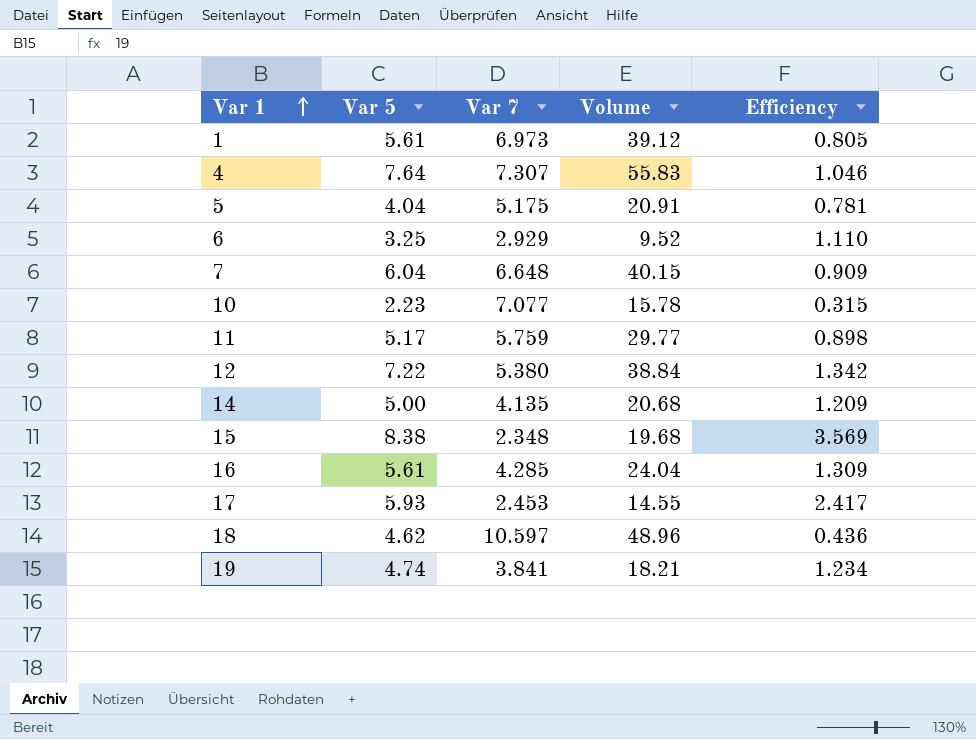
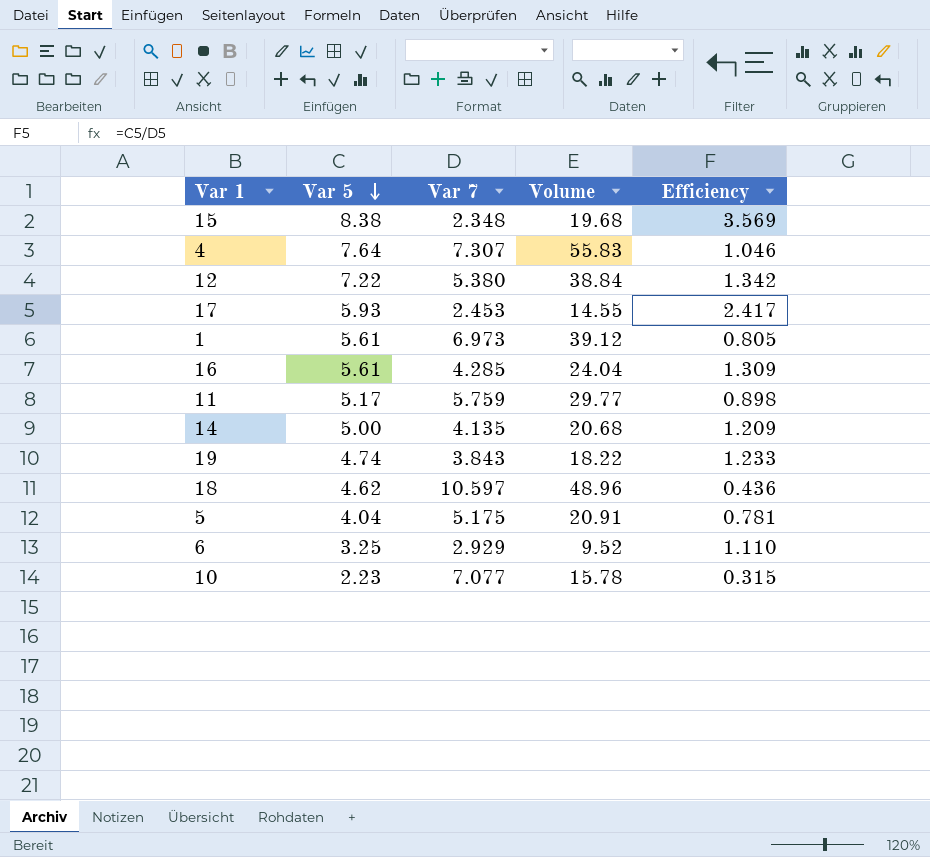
row order: Var 1 ascending -> Var 5 descending
row 7: 6.04 | 6.648 | 40.15 | 0.909 -> none
19 | Var 7: 3.841 -> 3.843
19 | Volume: 18.21 -> 18.22
19 | Efficiency: 1.234 -> 1.233

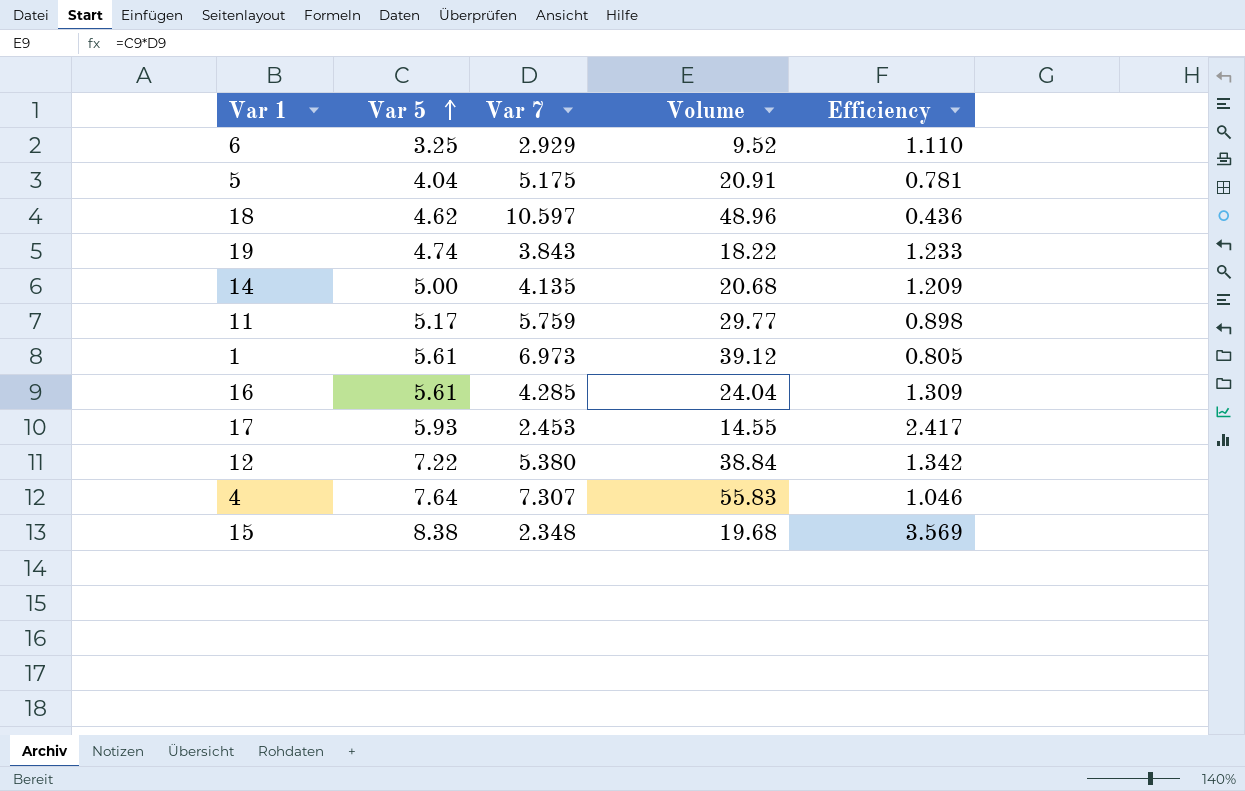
row order: Var 5 descending -> Var 5 ascending
row 10: 2.23 | 7.077 | 15.78 | 0.315 -> none

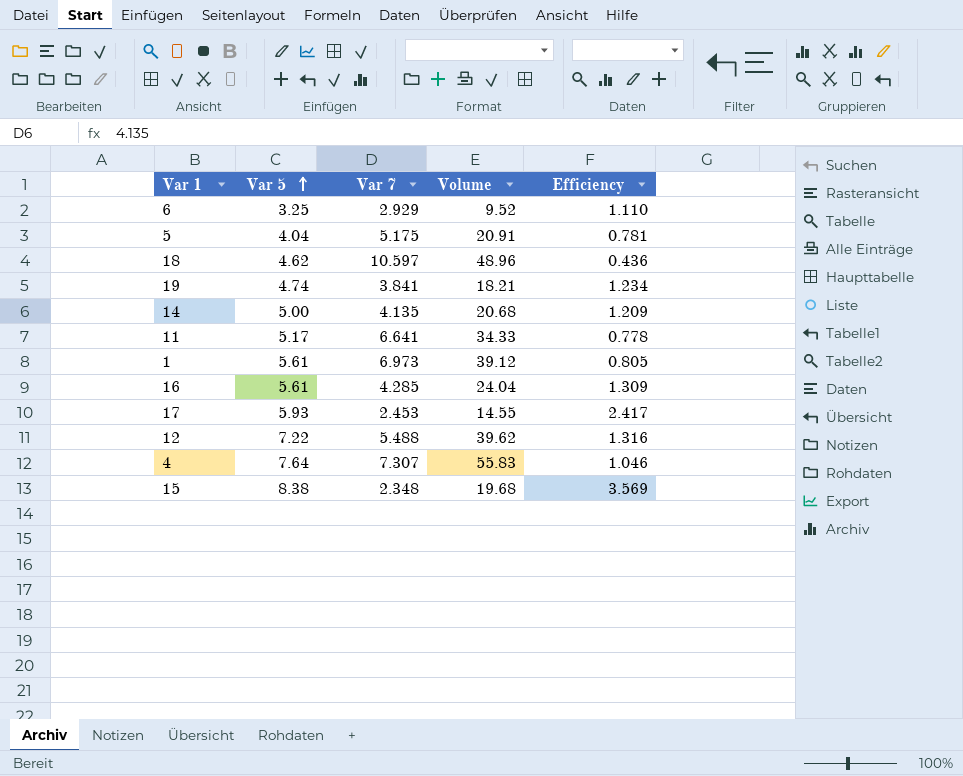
19 | Var 7: 3.843 -> 3.841
19 | Volume: 18.22 -> 18.21
19 | Efficiency: 1.233 -> 1.234
11 | Var 7: 5.759 -> 6.641
11 | Volume: 29.77 -> 34.33
11 | Efficiency: 0.898 -> 0.778
12 | Var 7: 5.380 -> 5.488
12 | Volume: 38.84 -> 39.62
12 | Efficiency: 1.342 -> 1.316

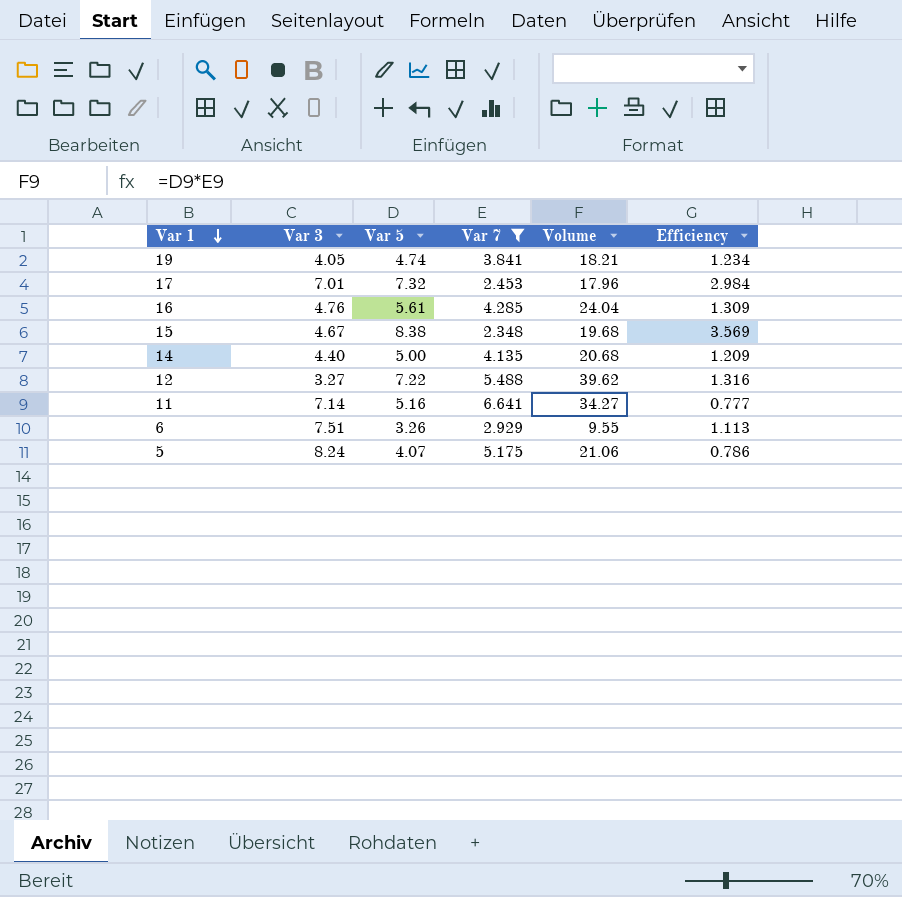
filter: none -> Var 7 <= 6.641
row order: Var 5 ascending -> Var 1 descending
column Var 3 | position: none -> 2
17 | Var 5: 5.93 -> 7.32
17 | Volume: 14.55 -> 17.96
17 | Efficiency: 2.417 -> 2.984
11 | Var 5: 5.17 -> 5.16
11 | Volume: 34.33 -> 34.27
11 | Efficiency: 0.778 -> 0.777
6 | Var 5: 3.25 -> 3.26
6 | Volume: 9.52 -> 9.55
6 | Efficiency: 1.110 -> 1.113
5 | Var 5: 4.04 -> 4.07
5 | Volume: 20.91 -> 21.06
5 | Efficiency: 0.781 -> 0.786

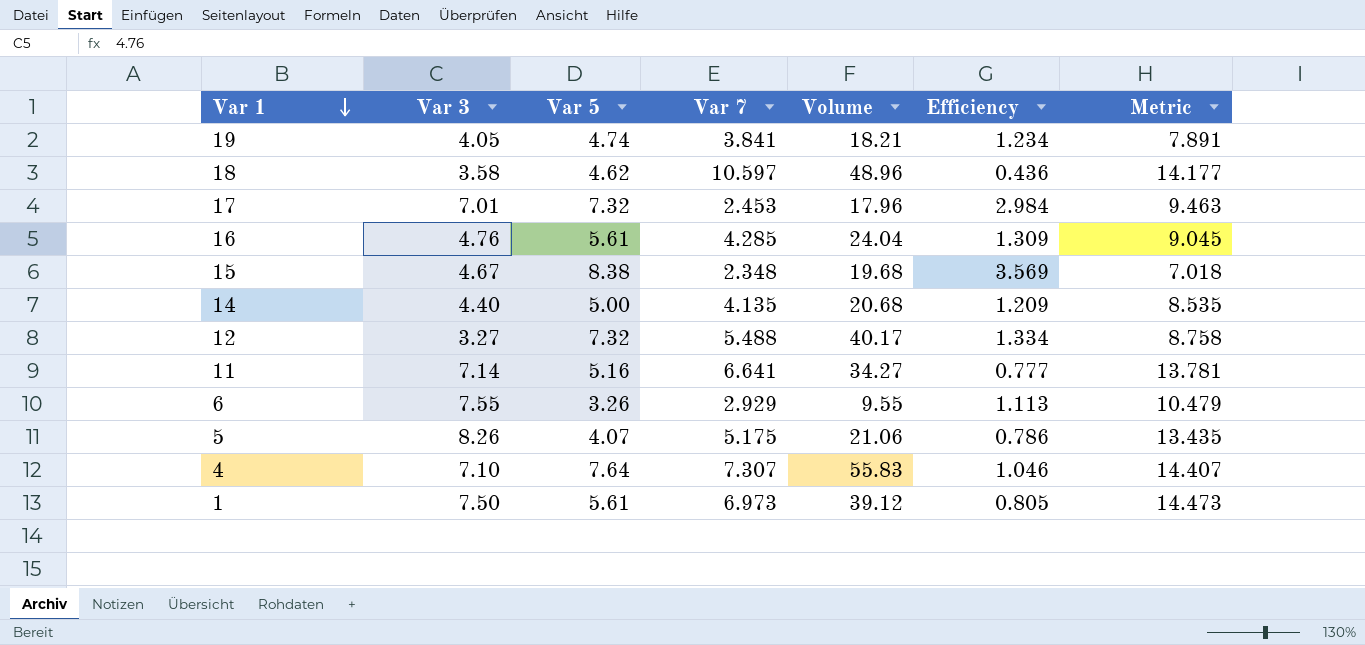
filter: Var 7 <= 6.641 -> none
column Metric | formula: none -> [Var 3] + [Var 7]
12 | Var 5: 7.22 -> 7.32
12 | Volume: 39.62 -> 40.17
12 | Efficiency: 1.316 -> 1.334
6 | Var 3: 7.51 -> 7.55
5 | Var 3: 8.24 -> 8.26

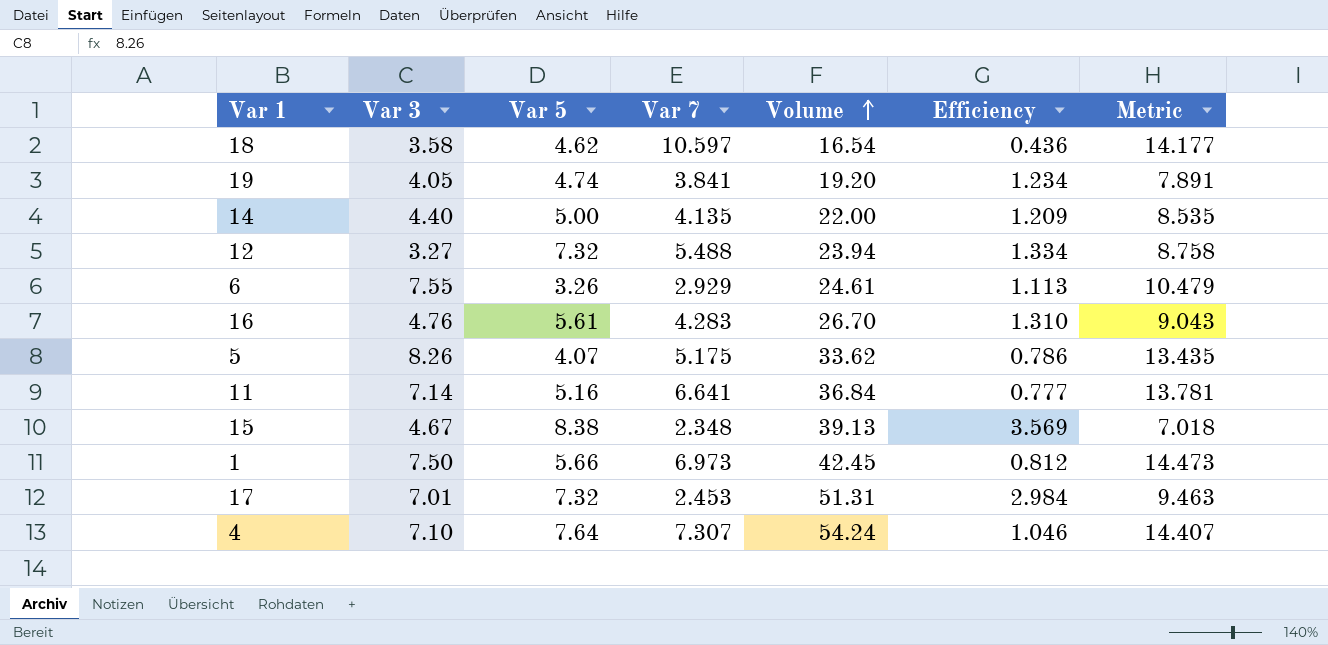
row order: Var 1 descending -> Volume ascending
column Volume | formula: [Var 5] * [Var 7] -> [Var 3] * [Var 5]
16 | Var 7: 4.285 -> 4.283
16 | Efficiency: 1.309 -> 1.310
16 | Metric: 9.045 -> 9.043
1 | Var 5: 5.61 -> 5.66
1 | Efficiency: 0.805 -> 0.812

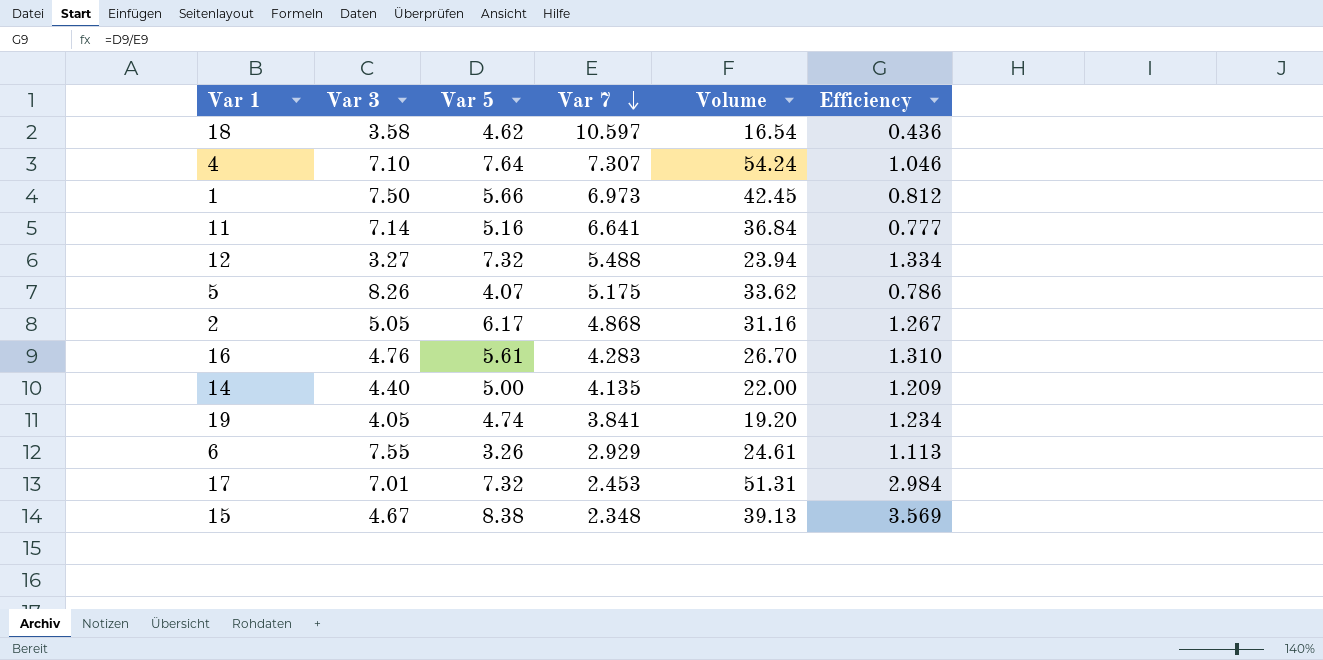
row order: Volume ascending -> Var 7 descending
column Metric | formula: [Var 3] + [Var 7] -> none
row 2: none -> 5.05 | 6.17 | 4.868 | 31.16 | 1.267

